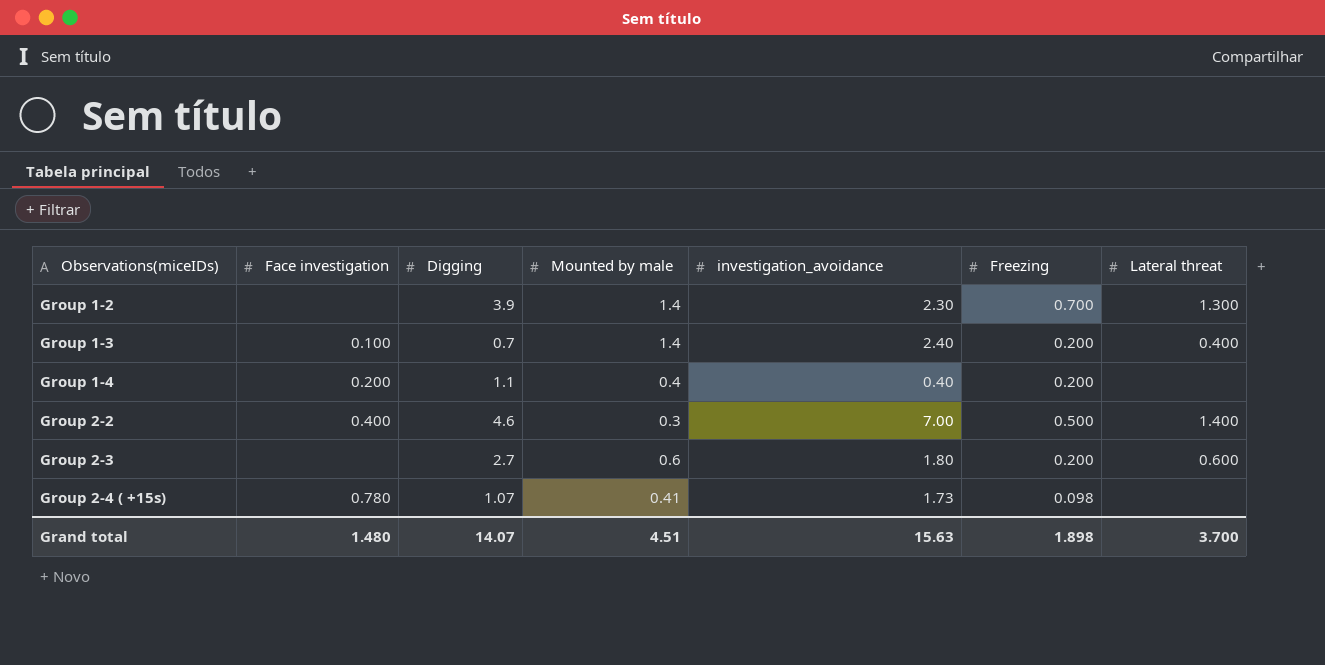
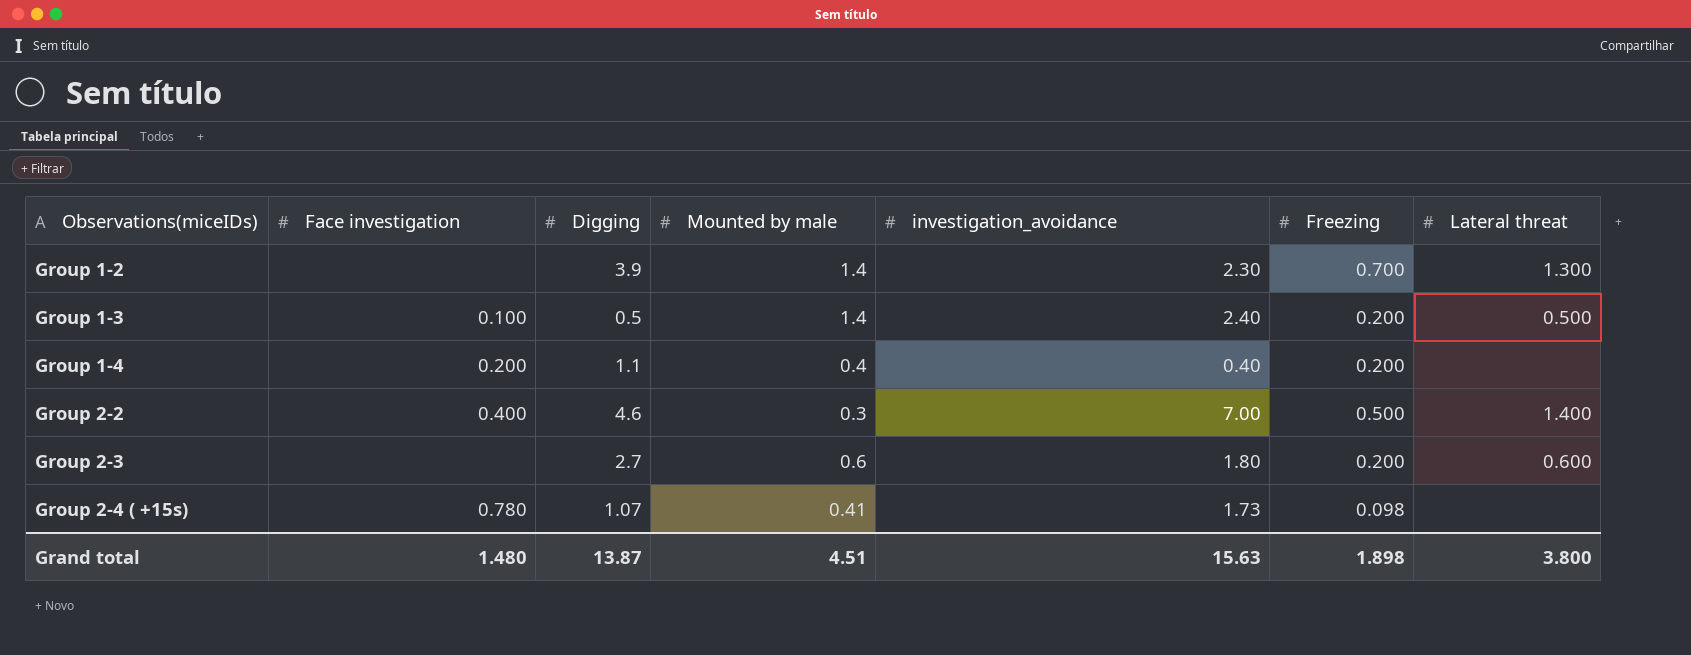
Group 1-3 | Digging: 0.7 -> 0.5
Group 1-3 | Lateral threat: 0.400 -> 0.500
Grand total | Digging: 14.07 -> 13.87
Grand total | Lateral threat: 3.700 -> 3.800

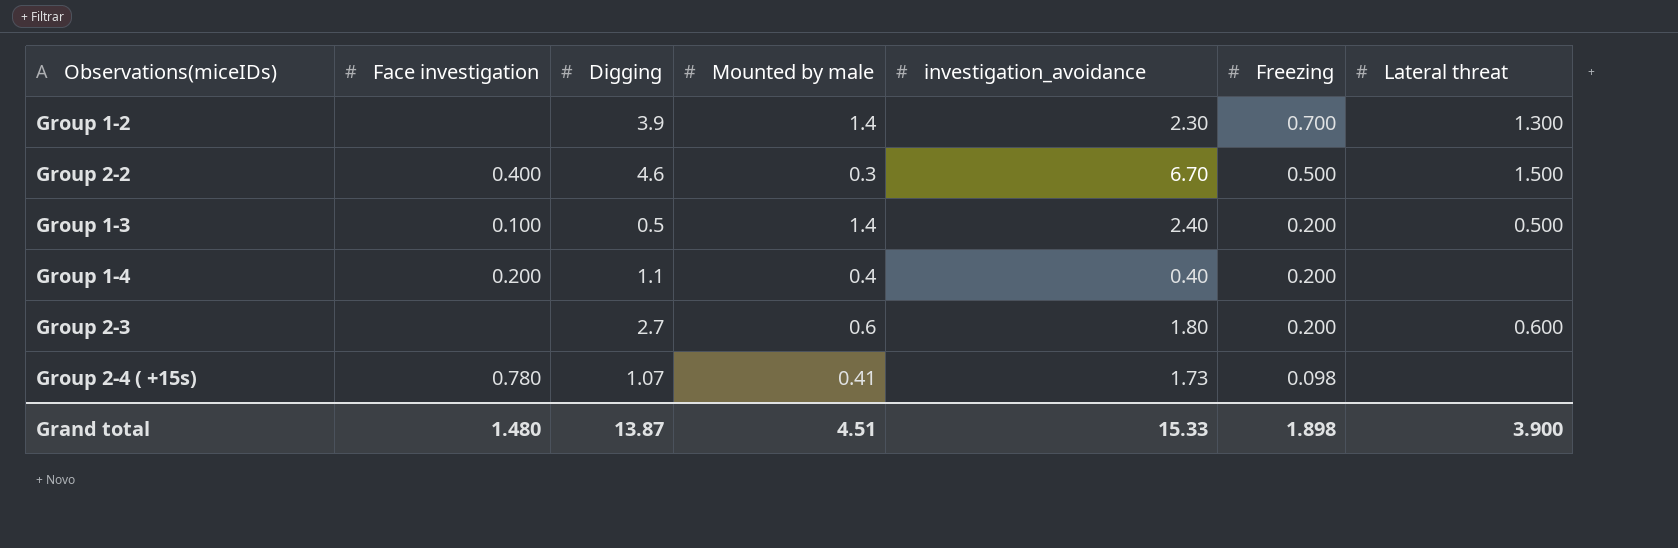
row order: Observations(miceIDs) ascending -> Freezing descending
Group 2-2 | investigation_avoidance: 7.00 -> 6.70
Group 2-2 | Lateral threat: 1.400 -> 1.500
Grand total | investigation_avoidance: 15.63 -> 15.33
Grand total | Lateral threat: 3.800 -> 3.900

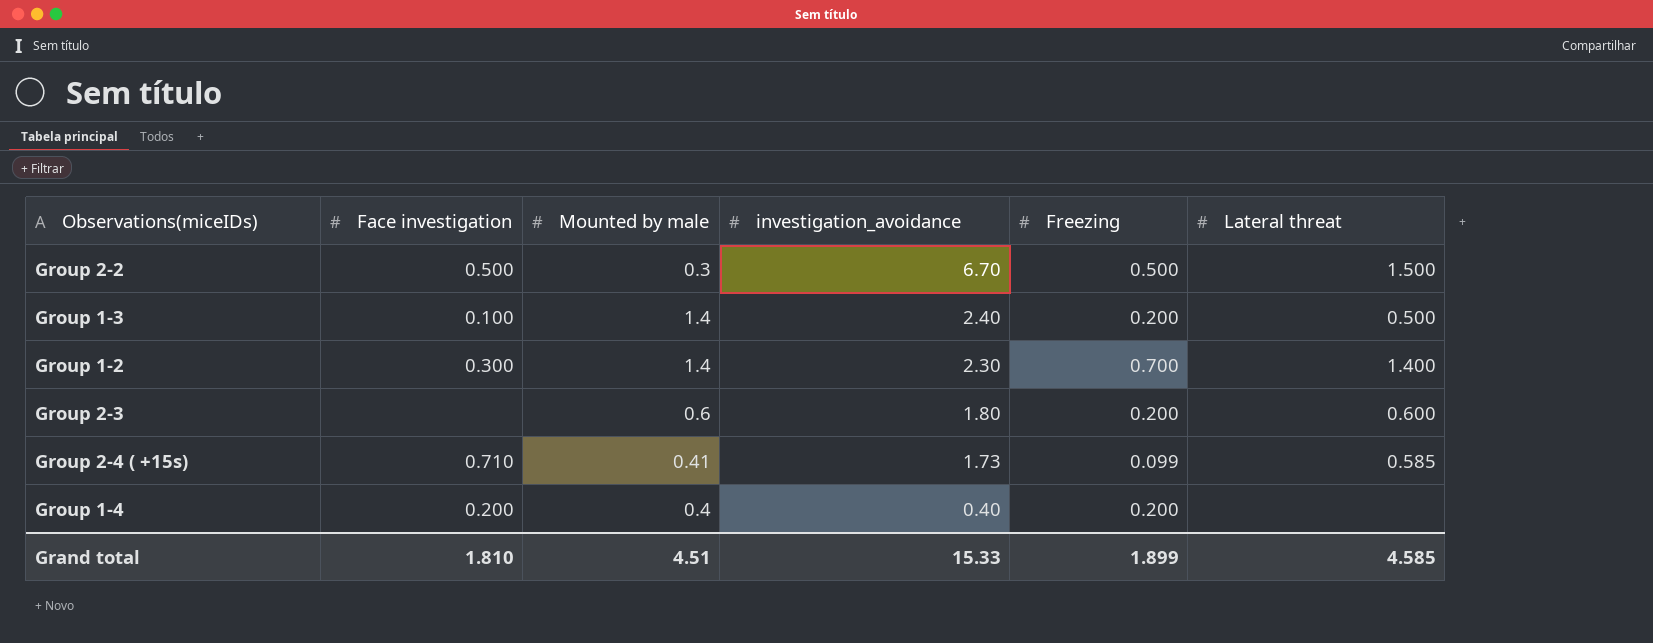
row order: Freezing descending -> investigation_avoidance descending
column Digging | position: 3 -> none
Group 2-2 | Face investigation: 0.400 -> 0.500
Group 1-2 | Face investigation: none -> 0.300
Group 1-2 | Lateral threat: 1.300 -> 1.400
Group 2-4 ( +15s) | Face investigation: 0.780 -> 0.710
Group 2-4 ( +15s) | Freezing: 0.098 -> 0.099
Group 2-4 ( +15s) | Lateral threat: none -> 0.585
Grand total | Face investigation: 1.480 -> 1.810
Grand total | Freezing: 1.898 -> 1.899
Grand total | Lateral threat: 3.900 -> 4.585

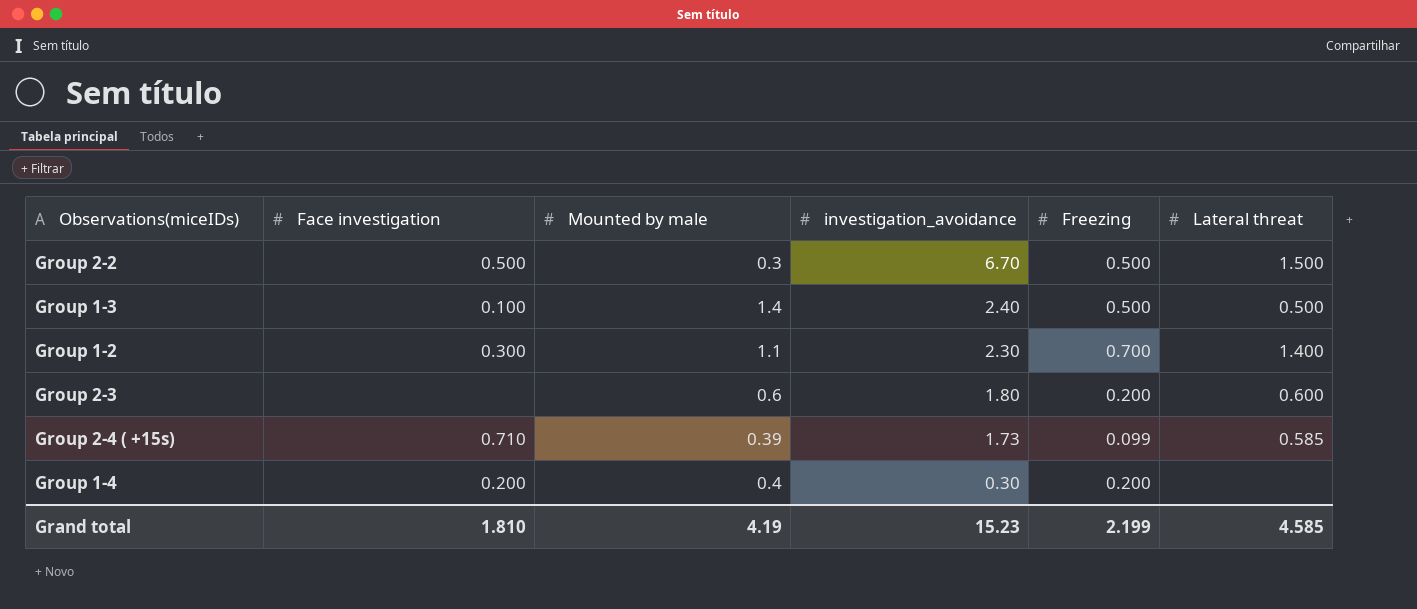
Group 1-3 | Freezing: 0.200 -> 0.500
Group 1-2 | Mounted by male: 1.4 -> 1.1
Group 2-4 ( +15s) | Mounted by male: 0.41 -> 0.39
Group 1-4 | investigation_avoidance: 0.40 -> 0.30
Grand total | Mounted by male: 4.51 -> 4.19
Grand total | investigation_avoidance: 15.33 -> 15.23
Grand total | Freezing: 1.899 -> 2.199

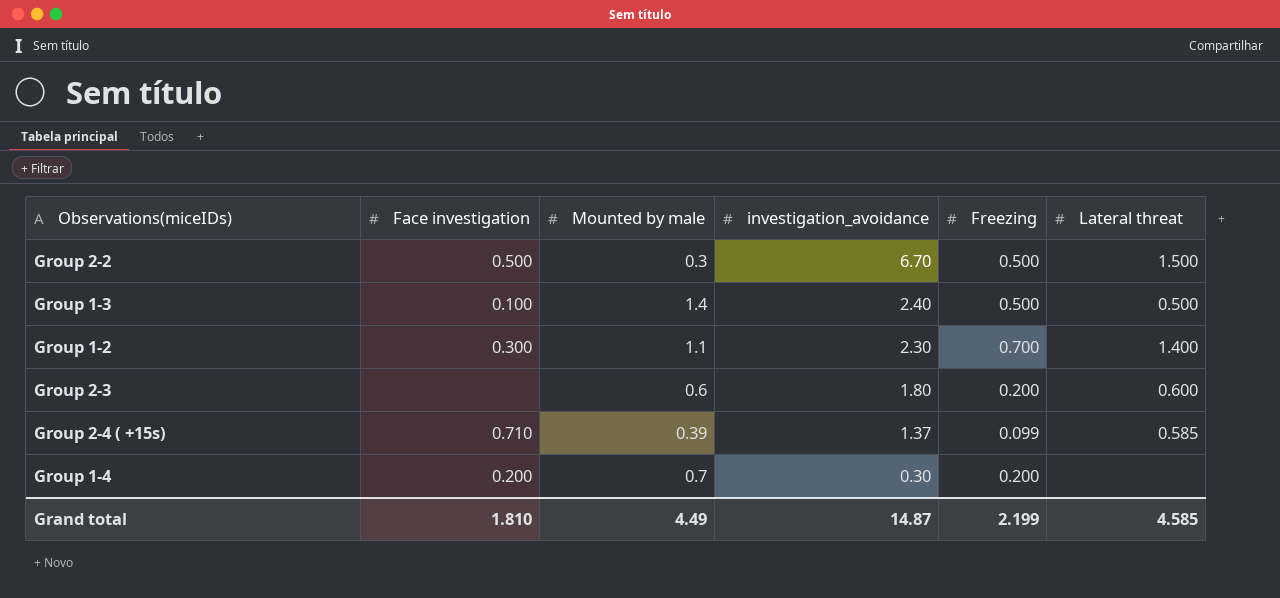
Group 2-4 ( +15s) | investigation_avoidance: 1.73 -> 1.37
Group 1-4 | Mounted by male: 0.4 -> 0.7
Grand total | Mounted by male: 4.19 -> 4.49
Grand total | investigation_avoidance: 15.23 -> 14.87

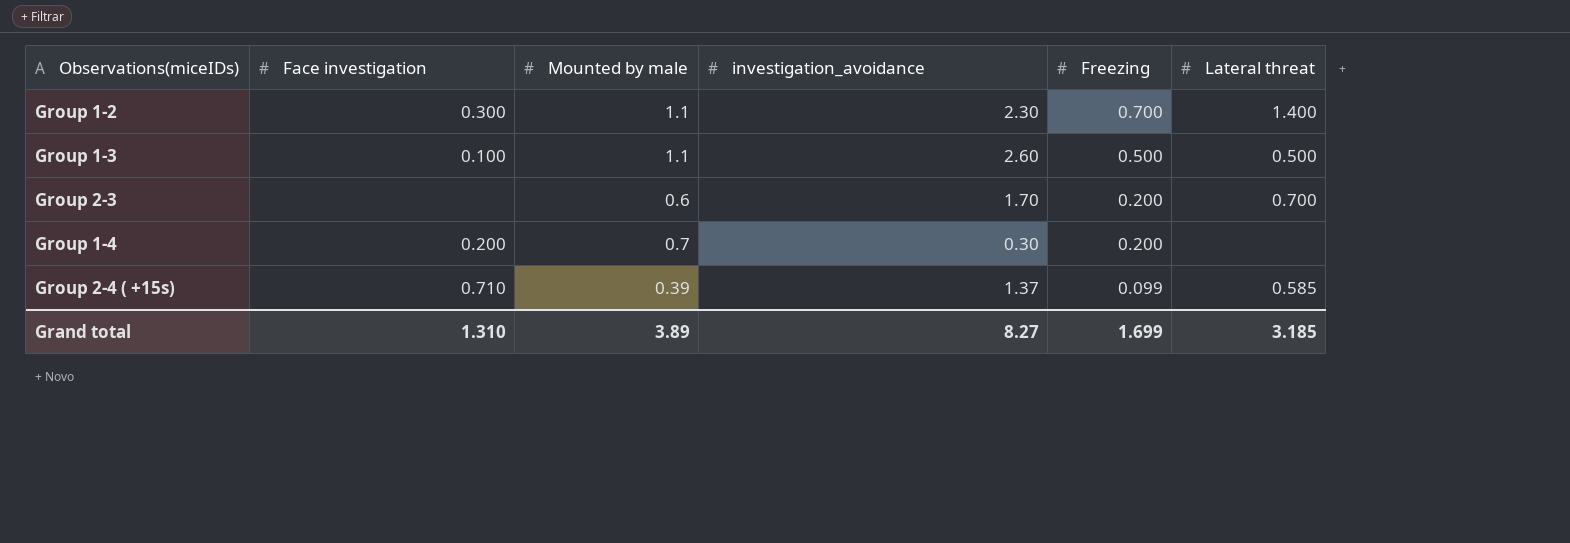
row order: investigation_avoidance descending -> Freezing descending
row Group 2-2: 0.500 | 0.3 | 6.70 | 0.500 | 1.500 -> none
Group 1-3 | Mounted by male: 1.4 -> 1.1
Group 1-3 | investigation_avoidance: 2.40 -> 2.60
Group 2-3 | investigation_avoidance: 1.80 -> 1.70
Group 2-3 | Lateral threat: 0.600 -> 0.700
Grand total | Face investigation: 1.810 -> 1.310
Grand total | Mounted by male: 4.49 -> 3.89
Grand total | investigation_avoidance: 14.87 -> 8.27
Grand total | Freezing: 2.199 -> 1.699
Grand total | Lateral threat: 4.585 -> 3.185

